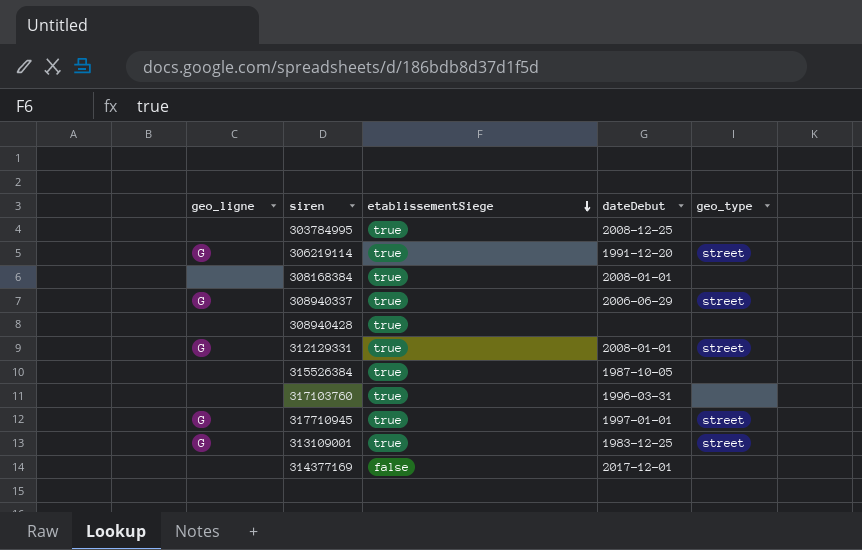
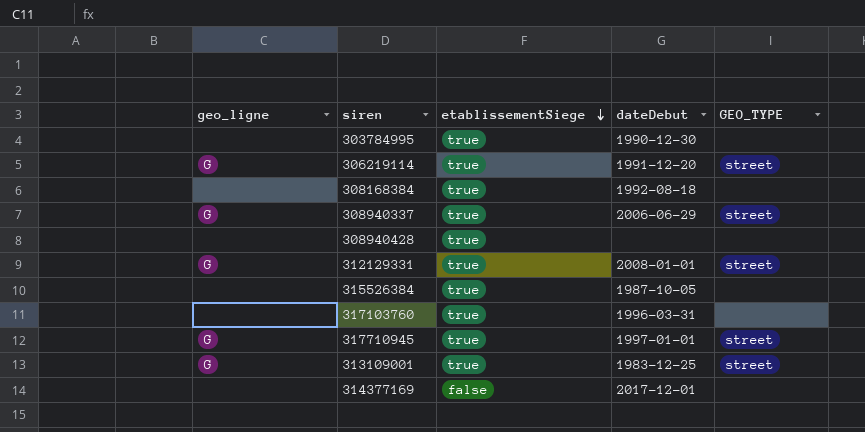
column name: geo_type -> GEO_TYPE
303784995 | dateDebut: 2008-12-25 -> 1990-12-30
308168384 | dateDebut: 2008-01-01 -> 1992-08-18

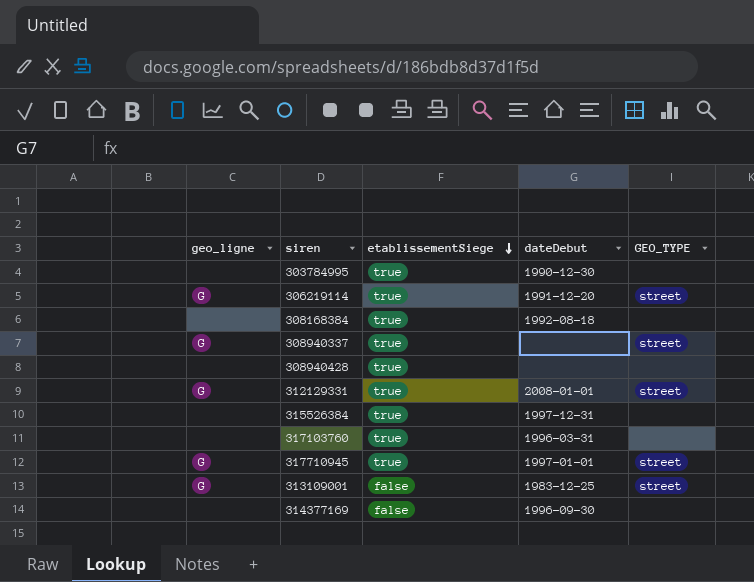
308940337 | dateDebut: 2006-06-29 -> none
315526384 | dateDebut: 1987-10-05 -> 1997-12-31
313109001 | etablissementSiege: true -> false
314377169 | dateDebut: 2017-12-01 -> 1996-09-30

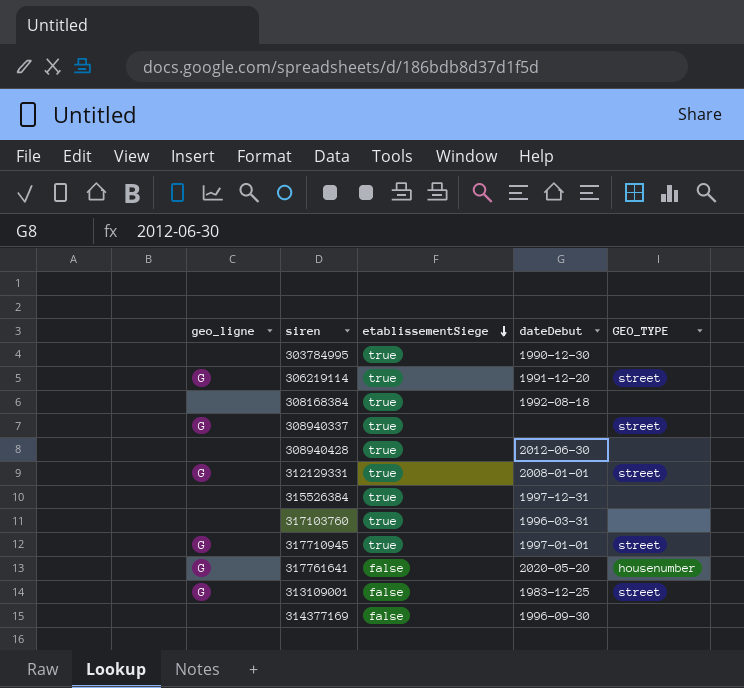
308940428 | dateDebut: none -> 2012-06-30
row 317761641: none -> G | false | 2020-05-20 | housenumber

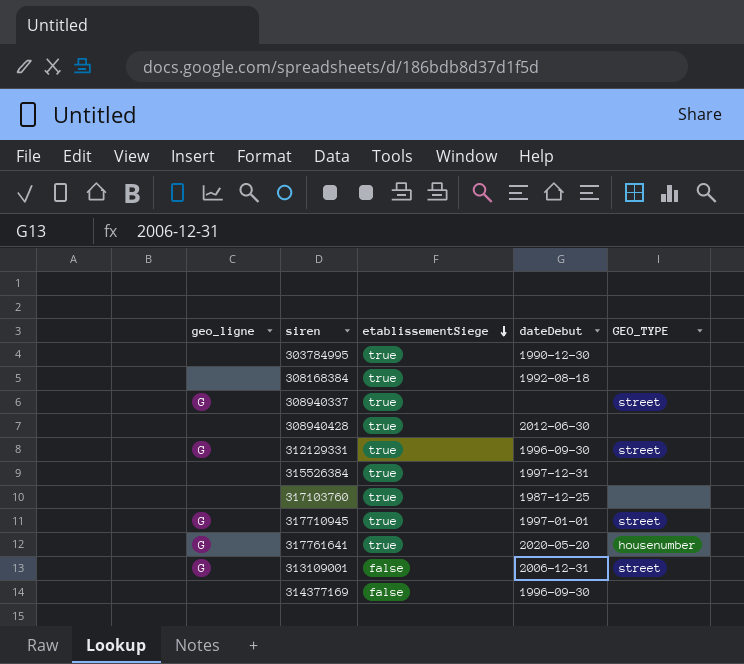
row 306219114: G | true | 1991-12-20 | street -> none
312129331 | dateDebut: 2008-01-01 -> 1996-09-30
317103760 | dateDebut: 1996-03-31 -> 1987-12-25
317761641 | etablissementSiege: false -> true
313109001 | dateDebut: 1983-12-25 -> 2006-12-31

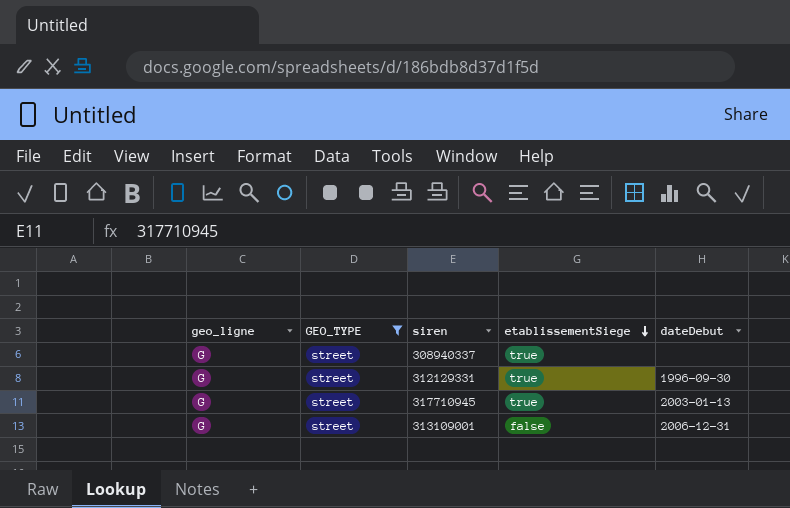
filter: none -> GEO_TYPE = street
column GEO_TYPE | position: 5 -> 2
317710945 | dateDebut: 1997-01-01 -> 2003-01-13

